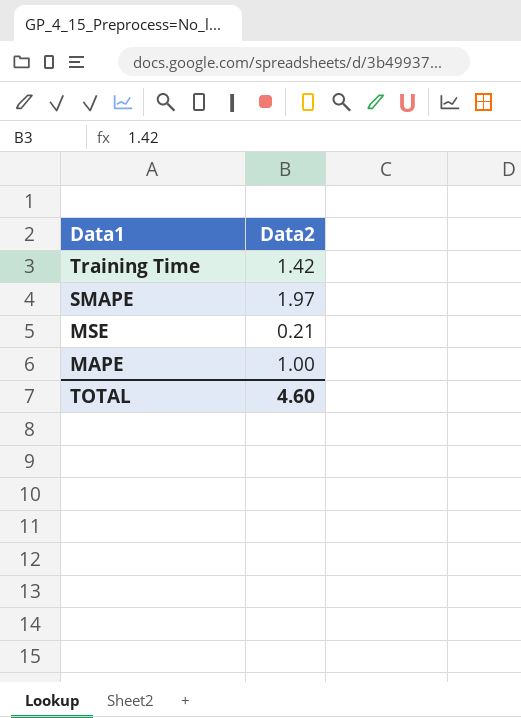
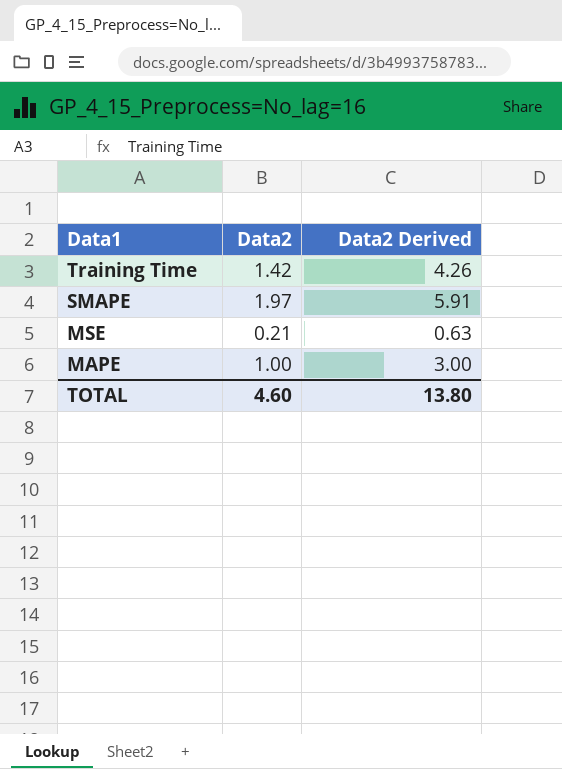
column Data2 Derived | formula: none -> [Data2] * 3

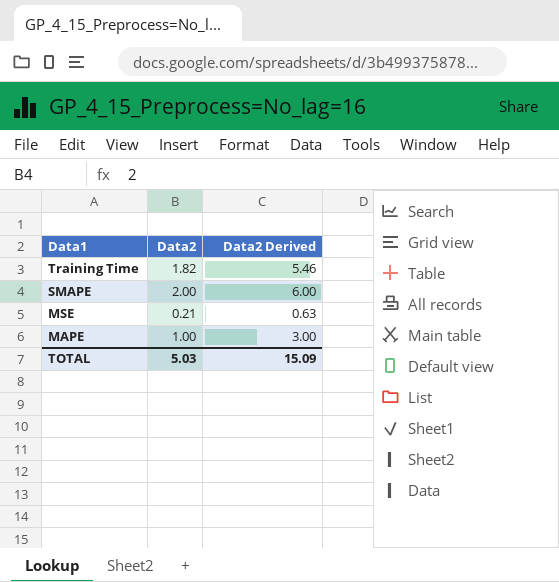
Training Time | Data2: 1.42 -> 1.82
Training Time | Data2 Derived: 4.26 -> 5.46
SMAPE | Data2: 1.97 -> 2.00
SMAPE | Data2 Derived: 5.91 -> 6.00
TOTAL | Data2: 4.60 -> 5.03
TOTAL | Data2 Derived: 13.80 -> 15.09

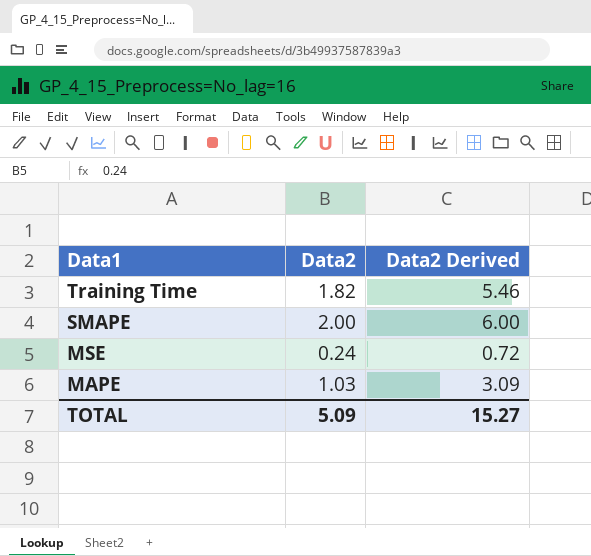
MSE | Data2: 0.21 -> 0.24
MSE | Data2 Derived: 0.63 -> 0.72
MAPE | Data2: 1.00 -> 1.03
MAPE | Data2 Derived: 3.00 -> 3.09
TOTAL | Data2: 5.03 -> 5.09
TOTAL | Data2 Derived: 15.09 -> 15.27

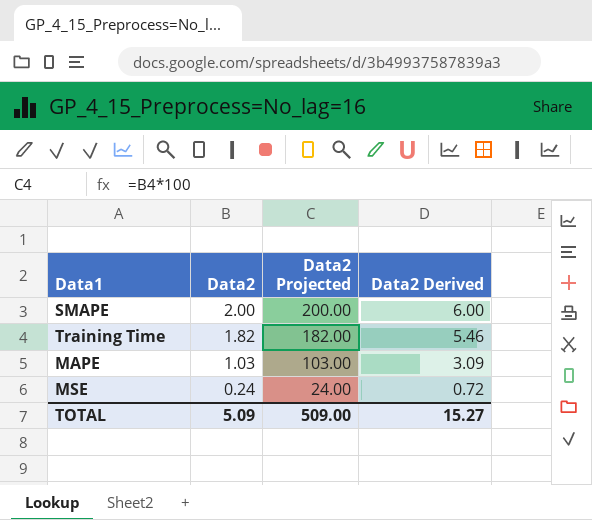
row order: Data1 descending -> Data2 descending
column Data2 Projected | formula: none -> [Data2] * 100

